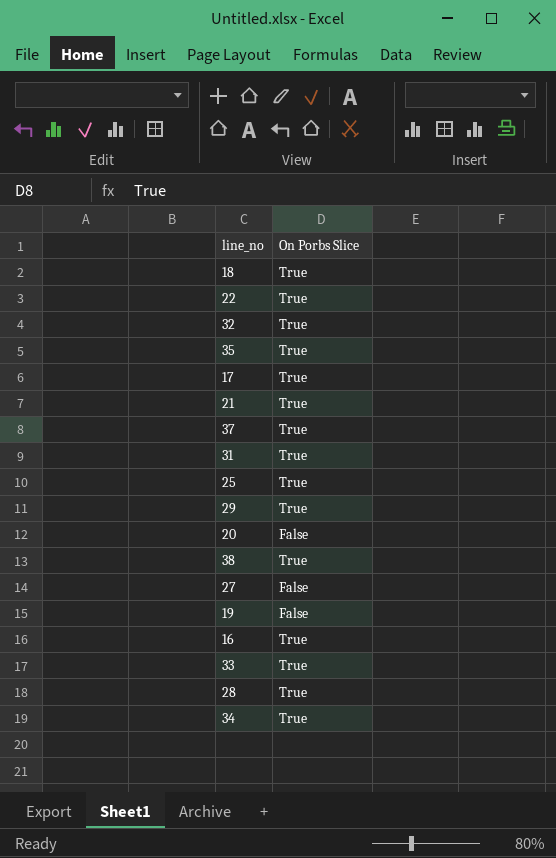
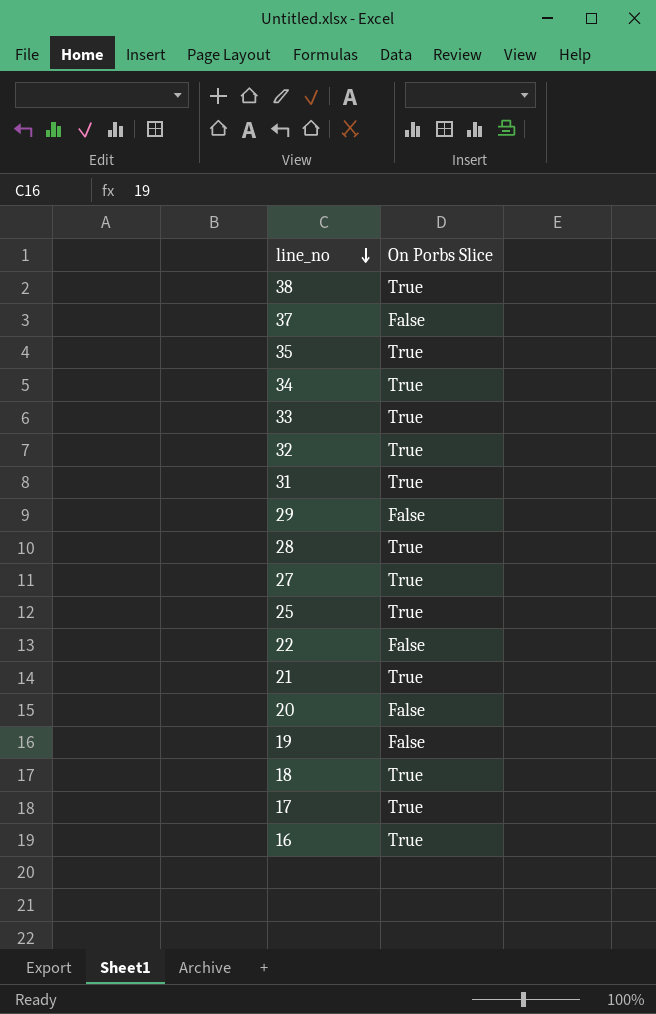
row order: none -> line_no descending
37 | On Porbs Slice: True -> False
29 | On Porbs Slice: True -> False
27 | On Porbs Slice: False -> True
22 | On Porbs Slice: True -> False

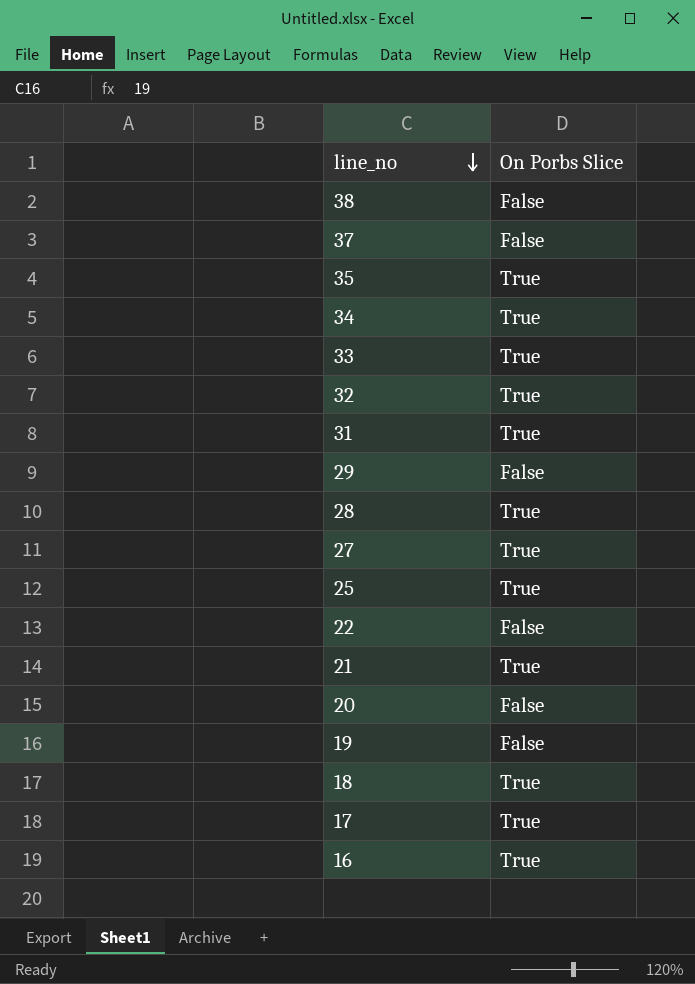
38 | On Porbs Slice: True -> False

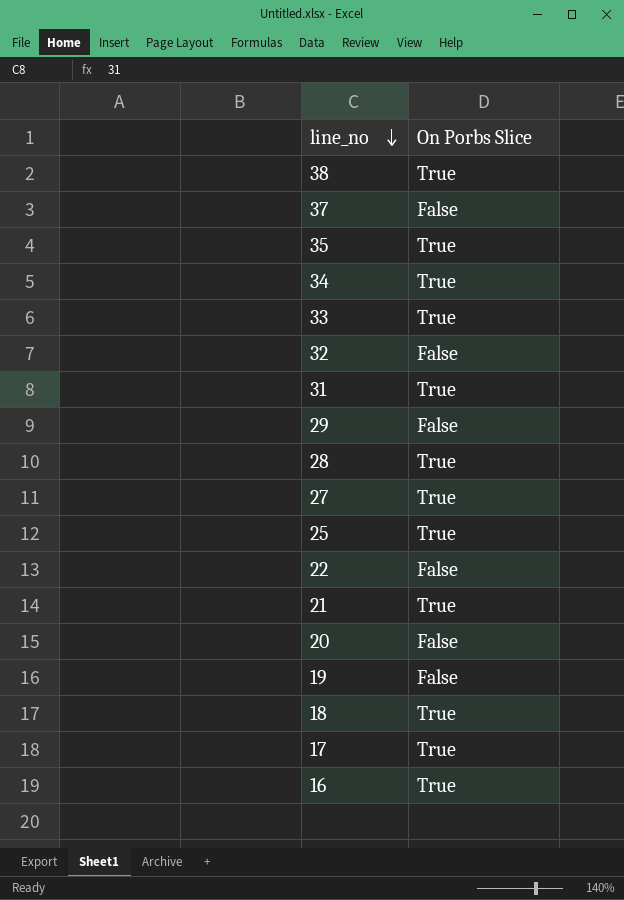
38 | On Porbs Slice: False -> True
32 | On Porbs Slice: True -> False

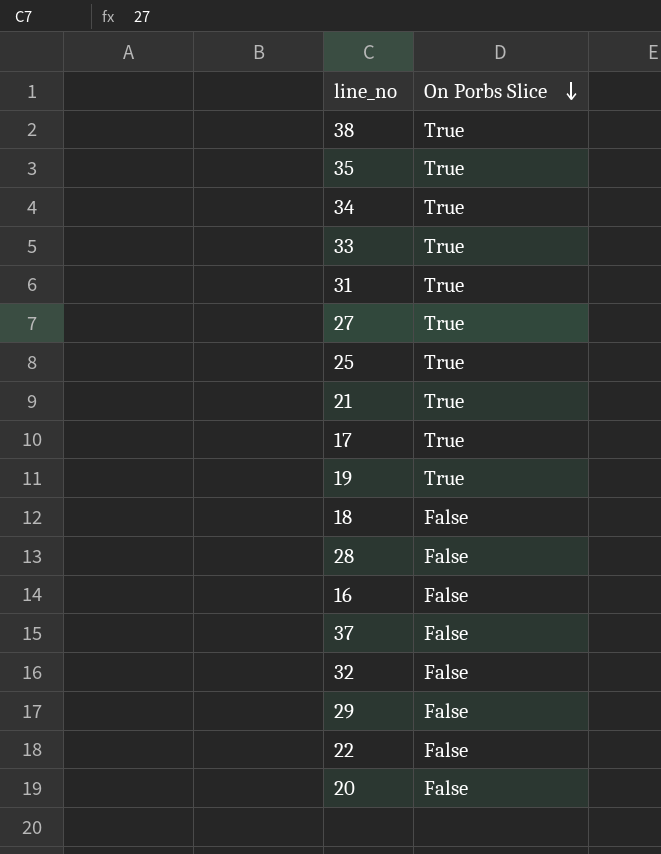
row order: line_no descending -> On Porbs Slice descending
19 | On Porbs Slice: False -> True
18 | On Porbs Slice: True -> False
28 | On Porbs Slice: True -> False
16 | On Porbs Slice: True -> False

